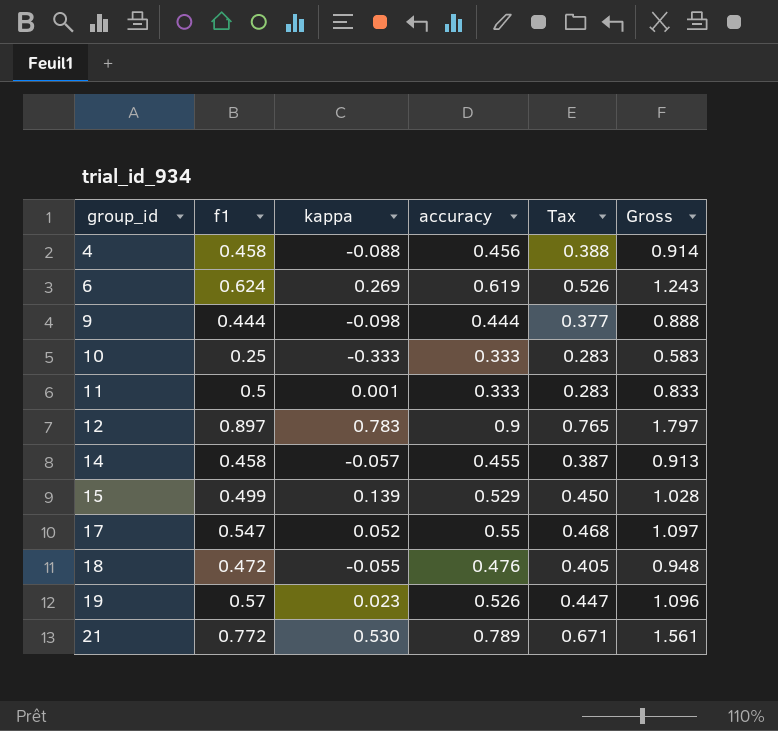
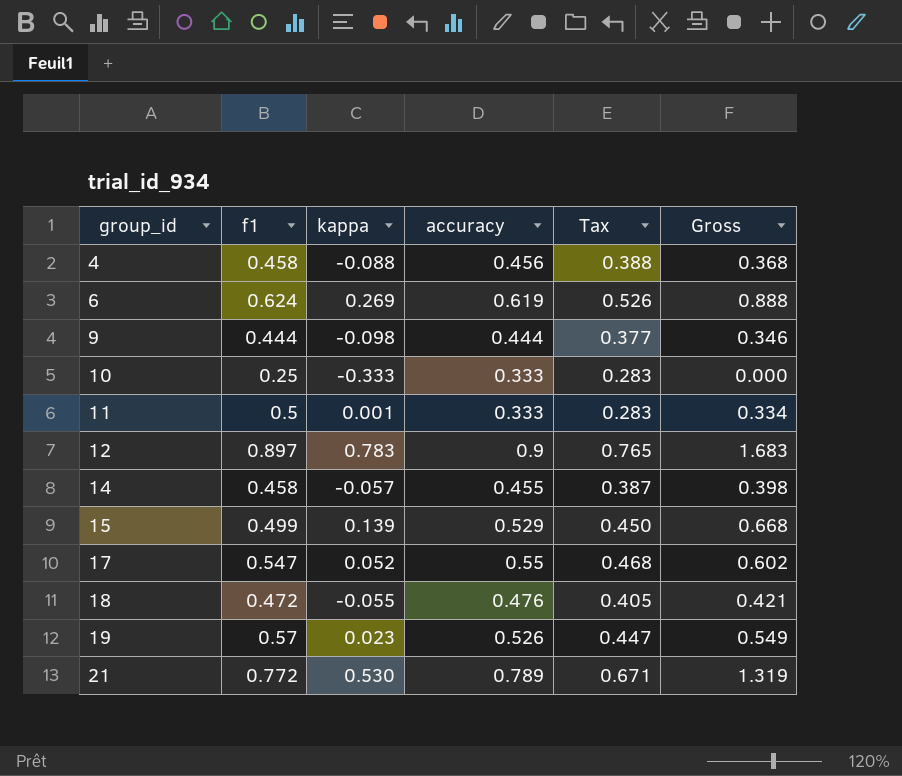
column Gross | formula: [f1] + [accuracy] -> [kappa] + [accuracy]

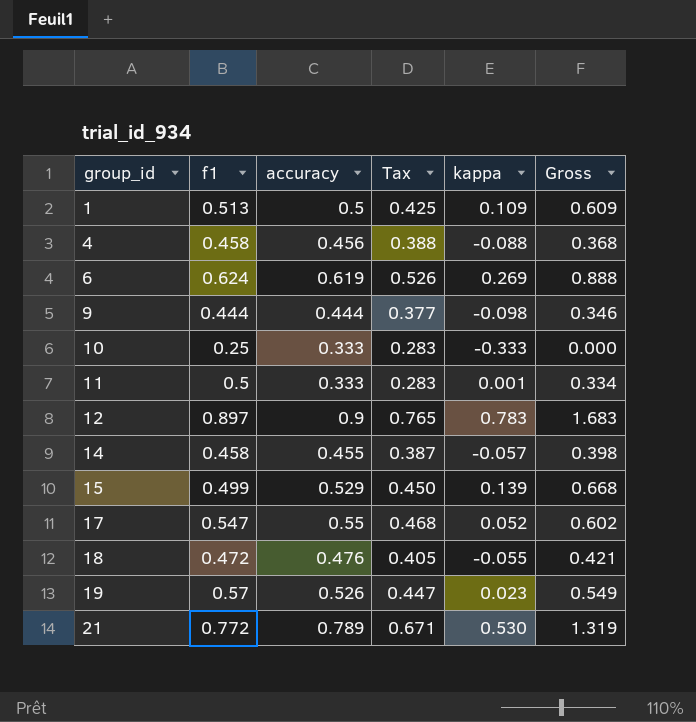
column kappa | position: 3 -> 5
row 1: none -> 0.513 | 0.5 | 0.425 | 0.109 | 0.609

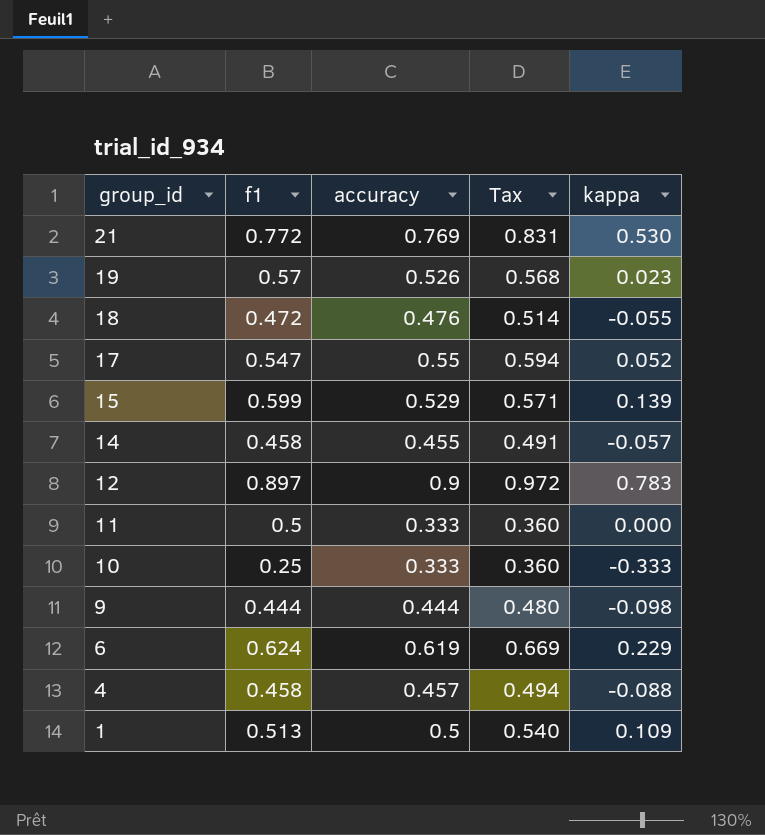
row order: group_id ascending -> group_id descending
column Gross | formula: [accuracy] + [kappa] -> none
column Tax | formula: [accuracy] * 0.85 -> [accuracy] * 1.08
21 | accuracy: 0.789 -> 0.769
15 | f1: 0.499 -> 0.599
11 | kappa: 0.001 -> 0.000
6 | kappa: 0.269 -> 0.229
4 | accuracy: 0.456 -> 0.457

